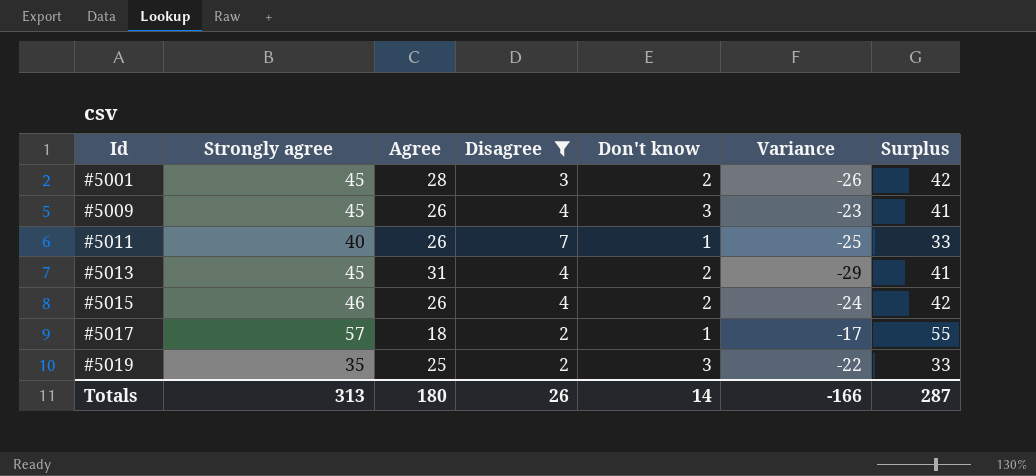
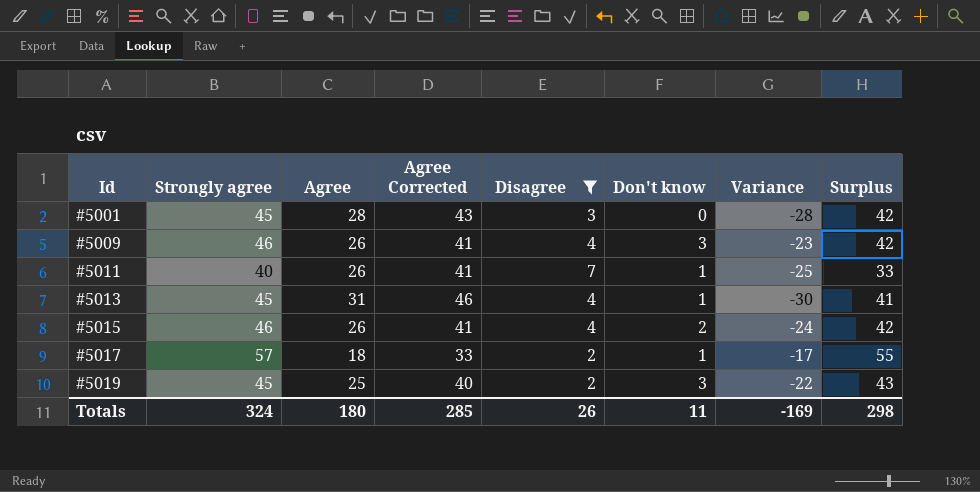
column Agree Corrected | formula: none -> [Agree] + 15
#5001 | Don't know: 2 -> 0
#5001 | Variance: -26 -> -28
#5009 | Strongly agree: 45 -> 46
#5009 | Surplus: 41 -> 42
#5013 | Don't know: 2 -> 1
#5013 | Variance: -29 -> -30
#5019 | Strongly agree: 35 -> 45
#5019 | Surplus: 33 -> 43
Totals | Strongly agree: 313 -> 324
Totals | Don't know: 14 -> 11
Totals | Variance: -166 -> -169
Totals | Surplus: 287 -> 298

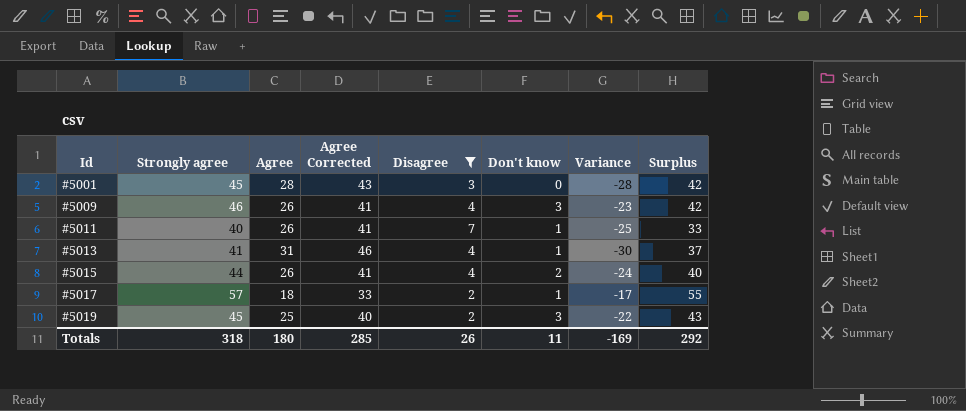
#5013 | Strongly agree: 45 -> 41
#5013 | Surplus: 41 -> 37
#5015 | Strongly agree: 46 -> 44
#5015 | Surplus: 42 -> 40
Totals | Strongly agree: 324 -> 318
Totals | Surplus: 298 -> 292

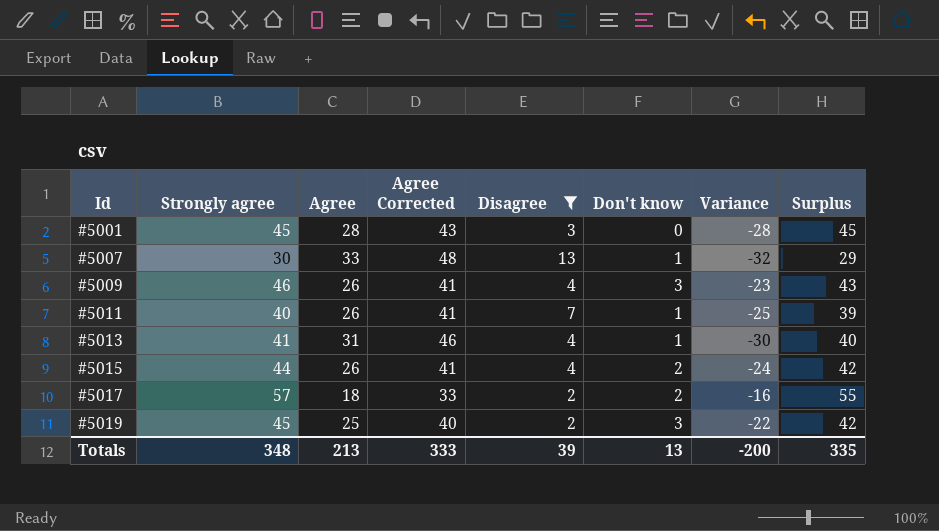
column Surplus | formula: [Strongly agree] - [Disagree] -> [Strongly agree] - [Don't know]
row #5007: none -> 30 | 33 | 48 | 13 | 1 | -32 | 29
#5017 | Don't know: 1 -> 2
#5017 | Variance: -17 -> -16
Totals | Strongly agree: 318 -> 348
Totals | Agree: 180 -> 213
Totals | Agree Corrected: 285 -> 333
Totals | Disagree: 26 -> 39
Totals | Don't know: 11 -> 13
Totals | Variance: -169 -> -200
Totals | Surplus: 292 -> 335

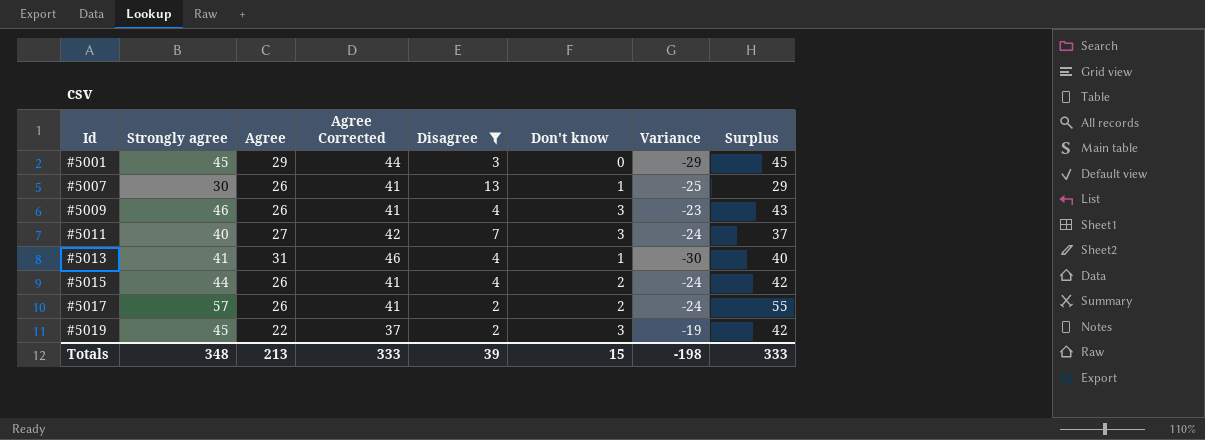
#5001 | Agree: 28 -> 29
#5001 | Agree Corrected: 43 -> 44
#5001 | Variance: -28 -> -29
#5007 | Agree: 33 -> 26
#5007 | Agree Corrected: 48 -> 41
#5007 | Variance: -32 -> -25
#5011 | Agree: 26 -> 27
#5011 | Agree Corrected: 41 -> 42
#5011 | Don't know: 1 -> 3
#5011 | Variance: -25 -> -24
#5011 | Surplus: 39 -> 37
#5017 | Agree: 18 -> 26
#5017 | Agree Corrected: 33 -> 41
#5017 | Variance: -16 -> -24
#5019 | Agree: 25 -> 22
#5019 | Agree Corrected: 40 -> 37
#5019 | Variance: -22 -> -19
Totals | Don't know: 13 -> 15
Totals | Variance: -200 -> -198
Totals | Surplus: 335 -> 333

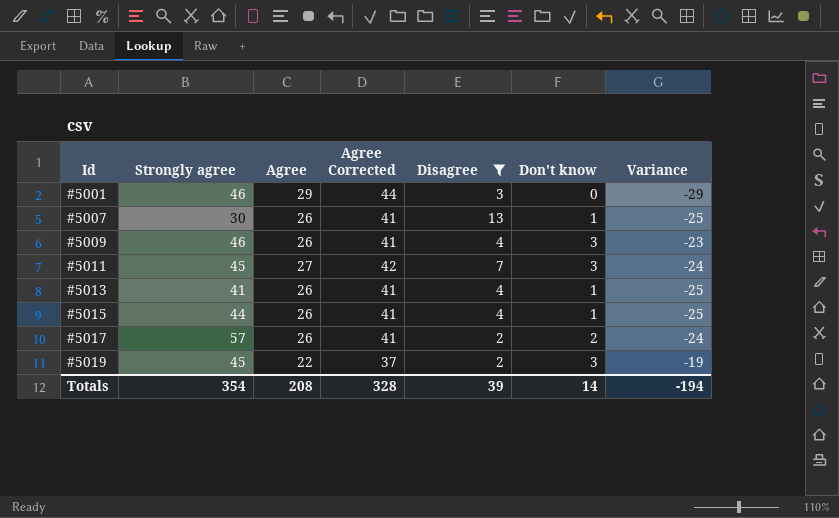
column Surplus | formula: [Strongly agree] - [Don't know] -> none
#5001 | Strongly agree: 45 -> 46
#5011 | Strongly agree: 40 -> 45
#5013 | Agree: 31 -> 26
#5013 | Agree Corrected: 46 -> 41
#5013 | Variance: -30 -> -25
#5015 | Don't know: 2 -> 1
#5015 | Variance: -24 -> -25
Totals | Strongly agree: 348 -> 354
Totals | Agree: 213 -> 208
Totals | Agree Corrected: 333 -> 328
Totals | Don't know: 15 -> 14
Totals | Variance: -198 -> -194

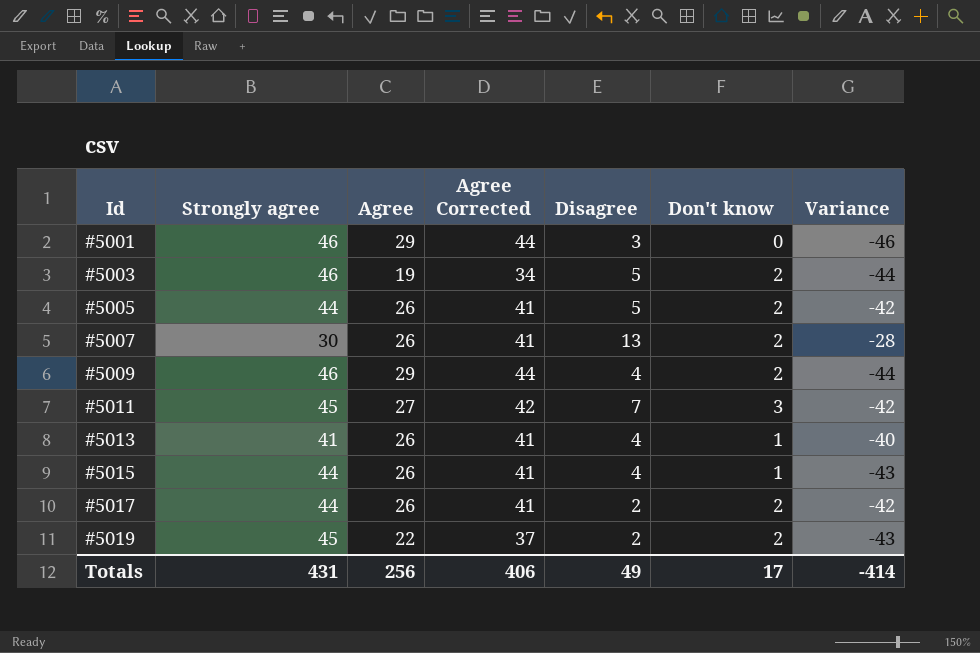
filter: Disagree != 5 -> none
column Variance | formula: [Don't know] - [Agree] -> [Don't know] - [Strongly agree]
#5007 | Don't know: 1 -> 2
#5009 | Agree: 26 -> 29
#5009 | Agree Corrected: 41 -> 44
#5009 | Don't know: 3 -> 2
#5017 | Strongly agree: 57 -> 44
#5019 | Don't know: 3 -> 2
Totals | Strongly agree: 354 -> 431
Totals | Agree: 208 -> 256
Totals | Agree Corrected: 328 -> 406
Totals | Disagree: 39 -> 49
Totals | Don't know: 14 -> 17
Totals | Variance: -194 -> -414

